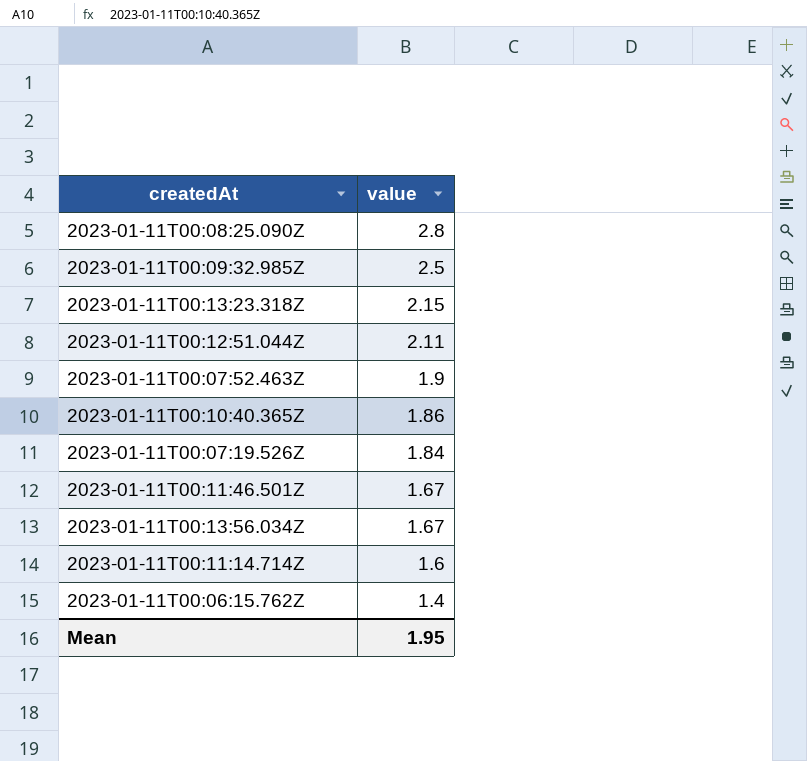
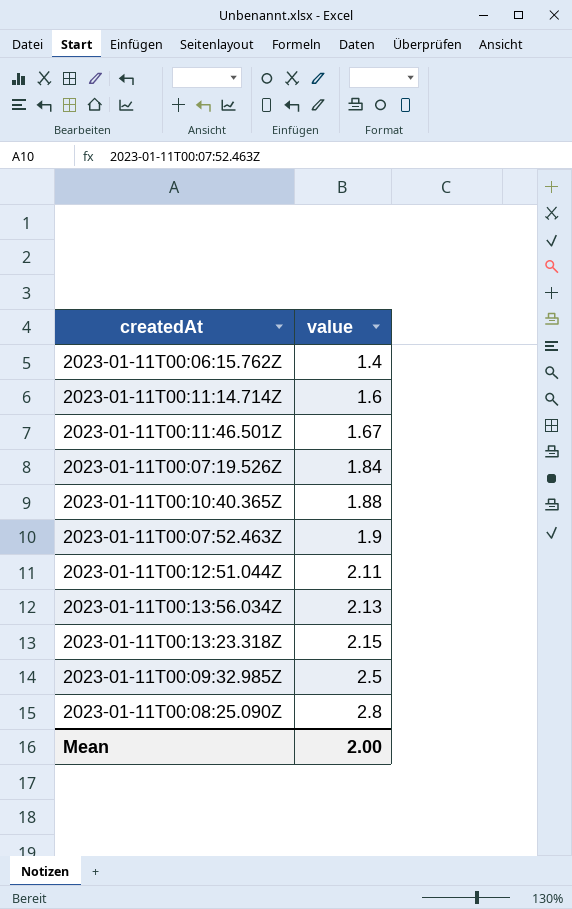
row order: value descending -> value ascending
2023-01-11T00:10:40.365Z | value: 1.86 -> 1.88
2023-01-11T00:13:56.034Z | value: 1.67 -> 2.13
Mean | value: 1.95 -> 2.00

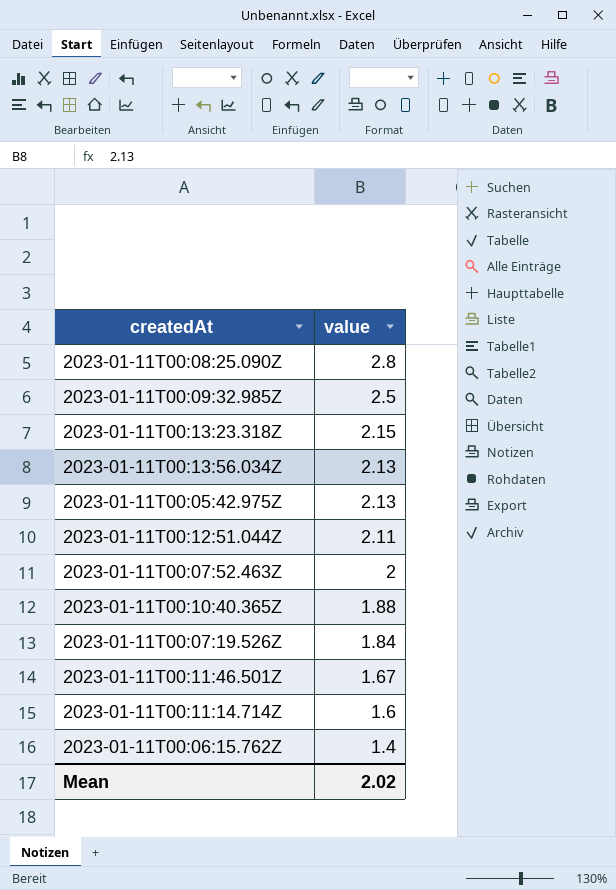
row order: value ascending -> value descending
row 2023-01-11T00:05:42.975Z: none -> 2.13
2023-01-11T00:07:52.463Z | value: 1.9 -> 2
Mean | value: 2.00 -> 2.02

